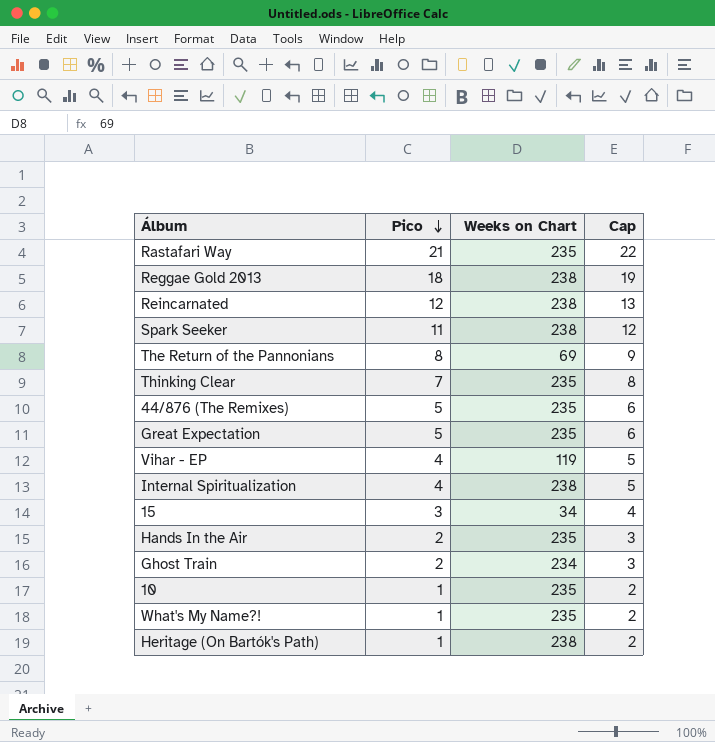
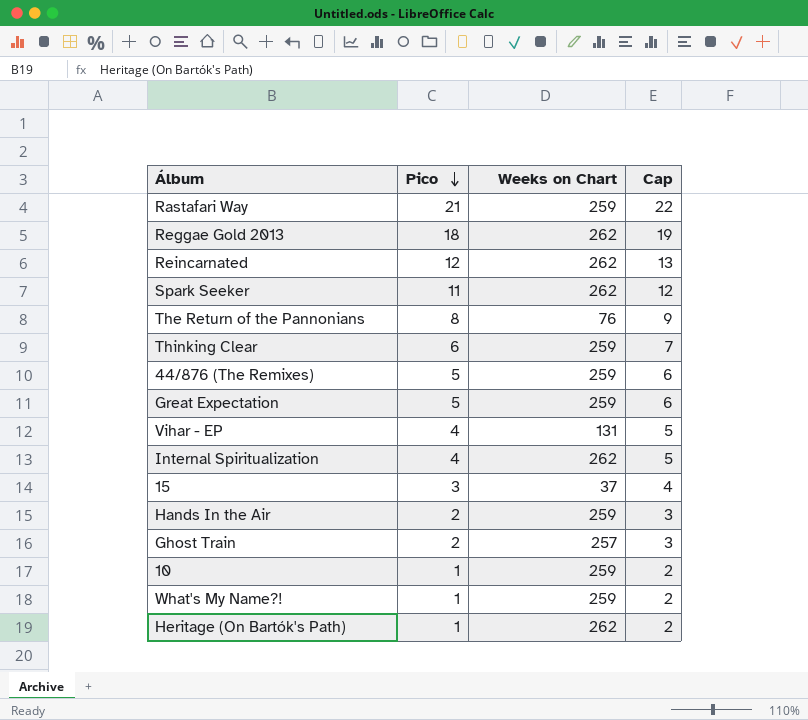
Rastafari Way | Weeks on Chart: 235 -> 259
Reggae Gold 2013 | Weeks on Chart: 238 -> 262
Reincarnated | Weeks on Chart: 238 -> 262
Spark Seeker | Weeks on Chart: 238 -> 262
The Return of the Pannonians | Weeks on Chart: 69 -> 76
Thinking Clear | Pico: 7 -> 6
Thinking Clear | Weeks on Chart: 235 -> 259
Thinking Clear | Cap: 8 -> 7
44/876 (The Remixes) | Weeks on Chart: 235 -> 259
Great Expectation | Weeks on Chart: 235 -> 259
Vihar - EP | Weeks on Chart: 119 -> 131
Internal Spiritualization | Weeks on Chart: 238 -> 262
15 | Weeks on Chart: 34 -> 37
Hands In the Air | Weeks on Chart: 235 -> 259
Ghost Train | Weeks on Chart: 234 -> 257
10 | Weeks on Chart: 235 -> 259
What's My Name?! | Weeks on Chart: 235 -> 259
Heritage (On Bartók's Path) | Weeks on Chart: 238 -> 262

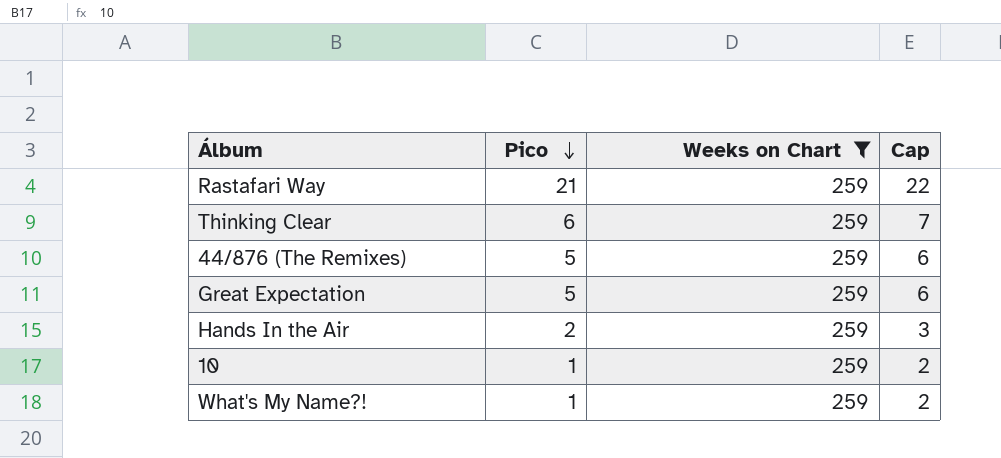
filter: none -> Weeks on Chart = 259

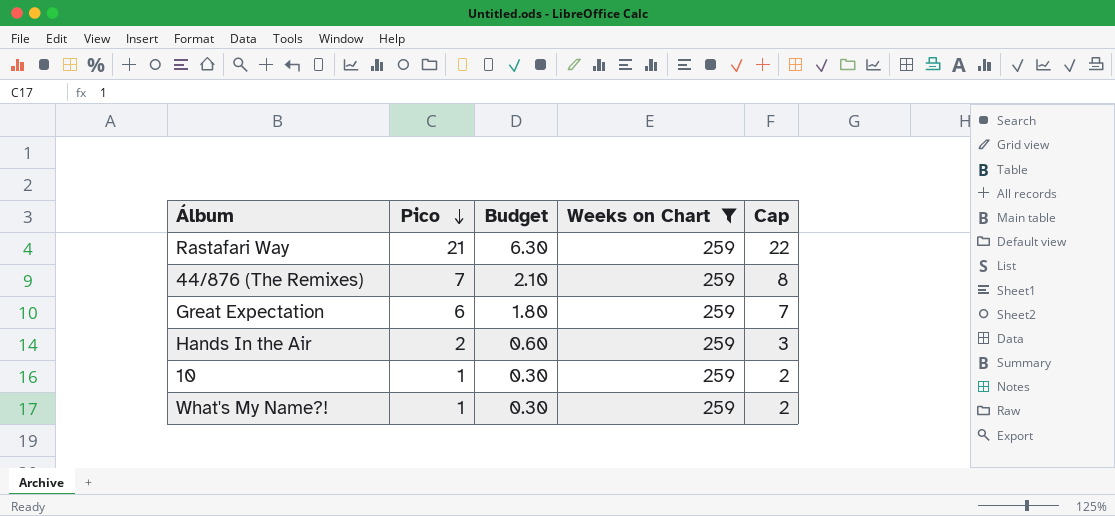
column Budget | formula: none -> [Pico] * 0.3
row Thinking Clear: 6 | 259 | 7 -> none
44/876 (The Remixes) | Pico: 5 -> 7
44/876 (The Remixes) | Cap: 6 -> 8
Great Expectation | Pico: 5 -> 6
Great Expectation | Cap: 6 -> 7

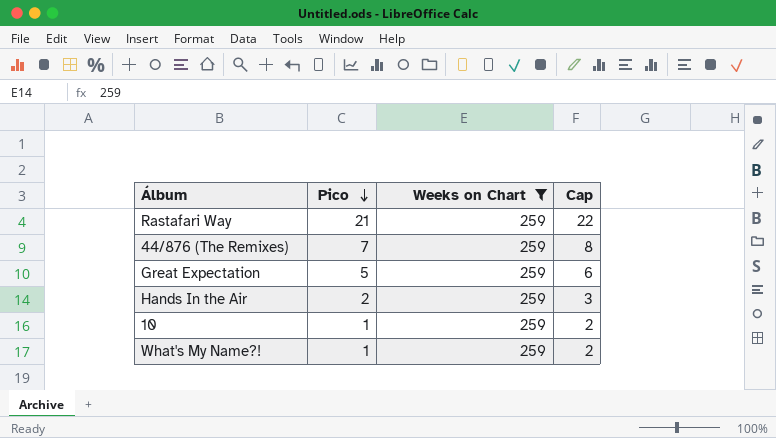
column Budget | formula: [Pico] * 0.3 -> none
Great Expectation | Pico: 6 -> 5
Great Expectation | Cap: 7 -> 6

